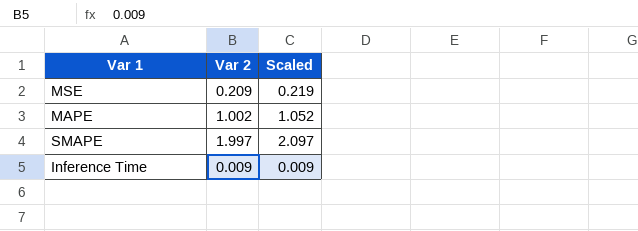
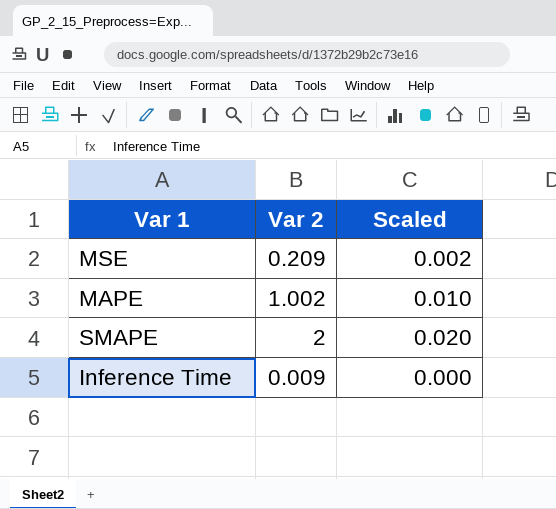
column Scaled | formula: [Var 2] * 1.05 -> [Var 2] * 0.01
SMAPE | Var 2: 1.997 -> 2

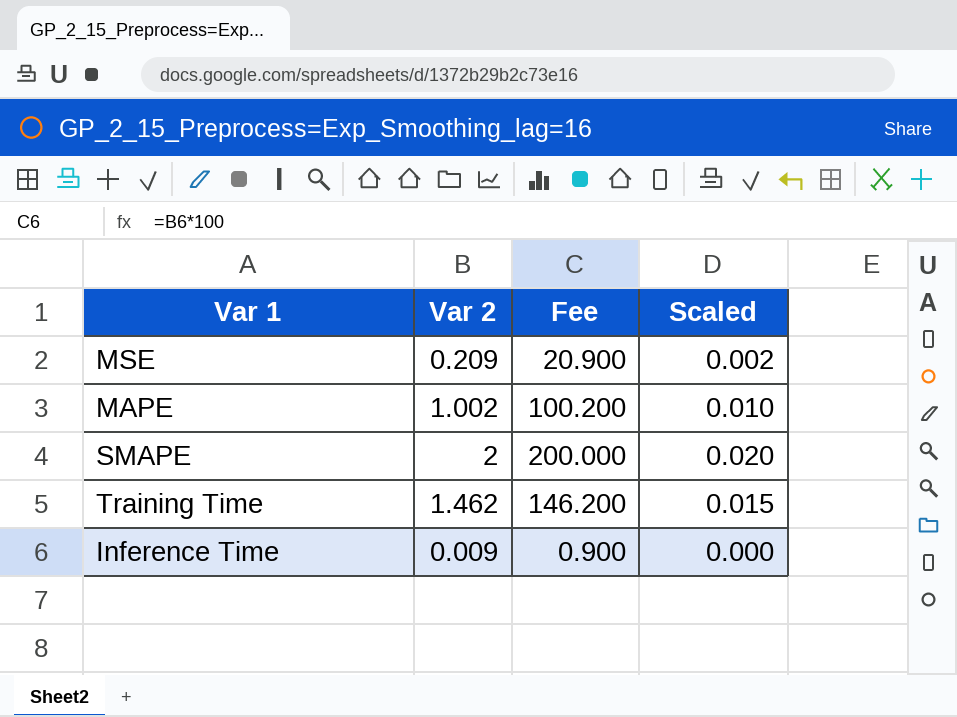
column Fee | formula: none -> [Var 2] * 100
row Training Time: none -> 1.462 | 146.200 | 0.015

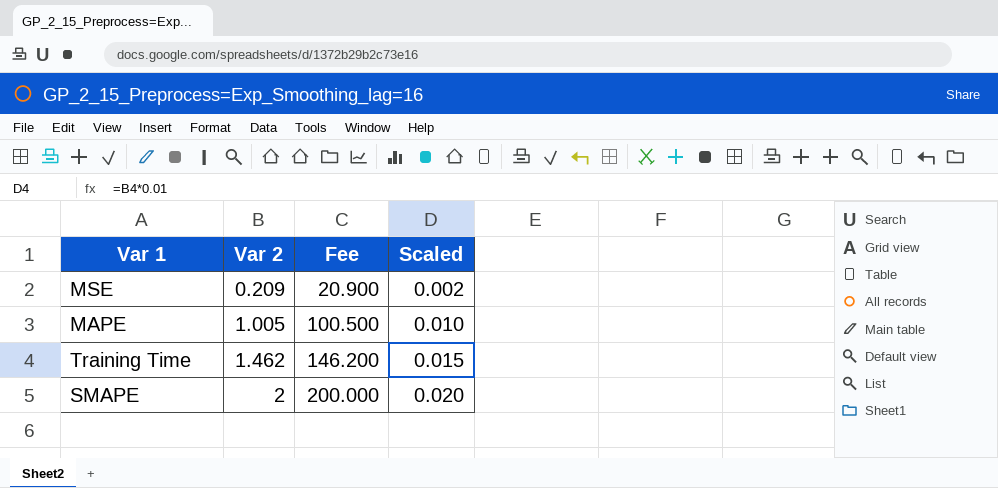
row order: none -> Var 2 ascending
row Inference Time: 0.009 | 0.900 | 0.000 -> none
MAPE | Var 2: 1.002 -> 1.005
MAPE | Fee: 100.200 -> 100.500

